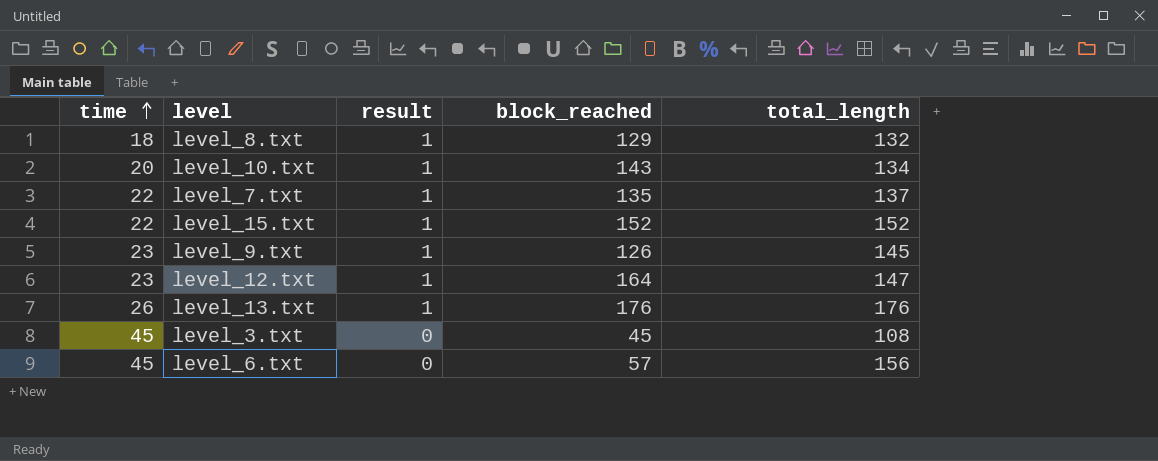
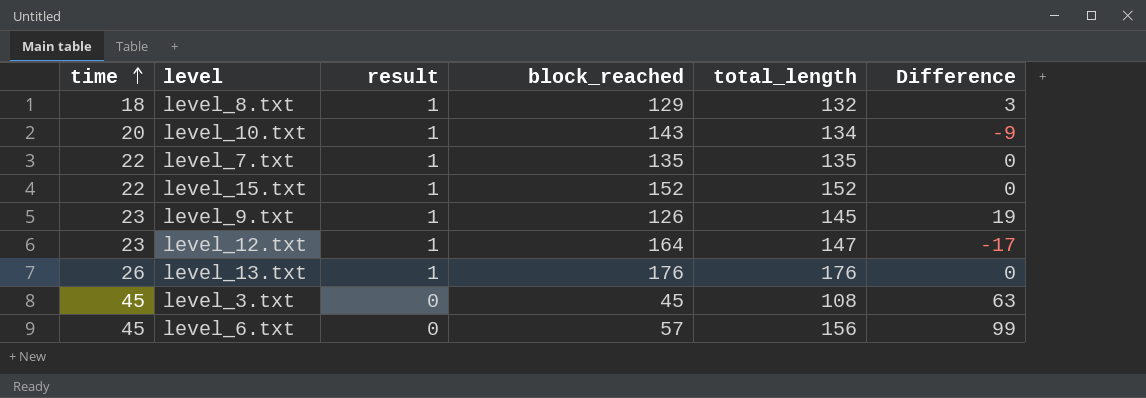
column Difference | formula: none -> [total_length] - [block_reached]
level_7.txt | total_length: 137 -> 135

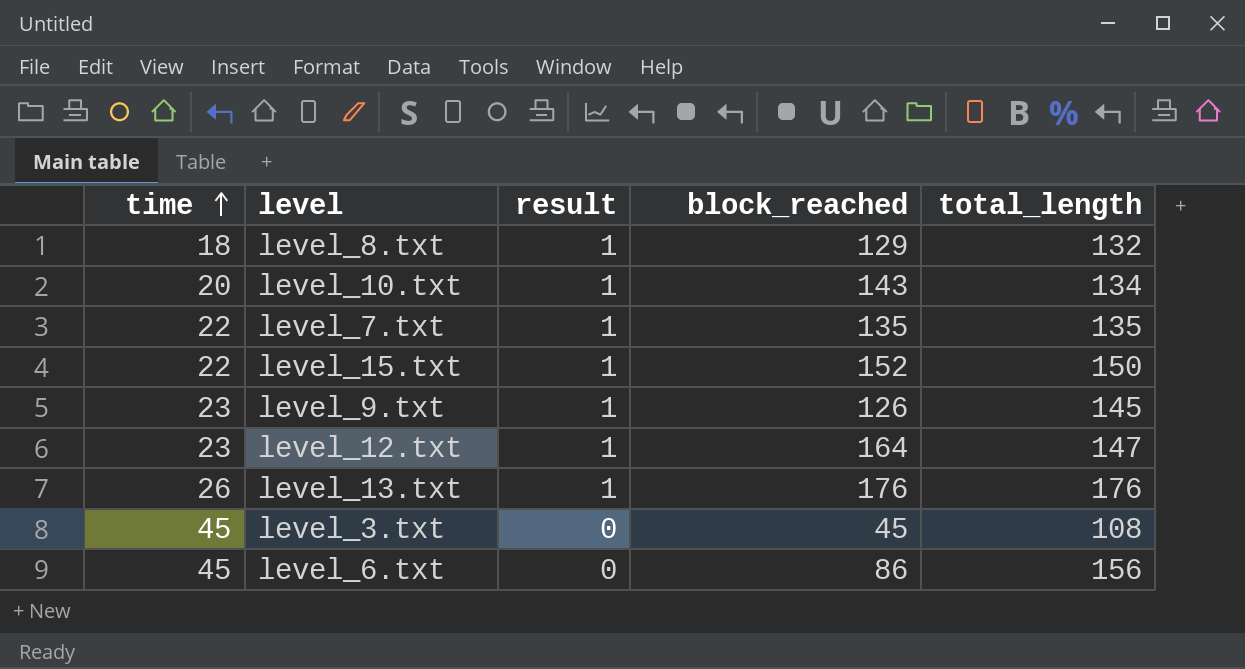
column Difference | formula: [total_length] - [block_reached] -> none
level_15.txt | total_length: 152 -> 150
level_6.txt | block_reached: 57 -> 86

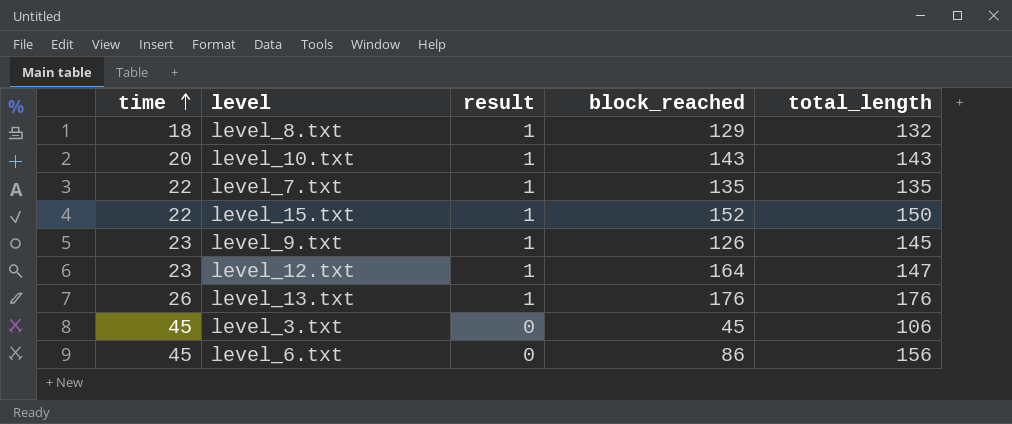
level_10.txt | total_length: 134 -> 143
level_3.txt | total_length: 108 -> 106

